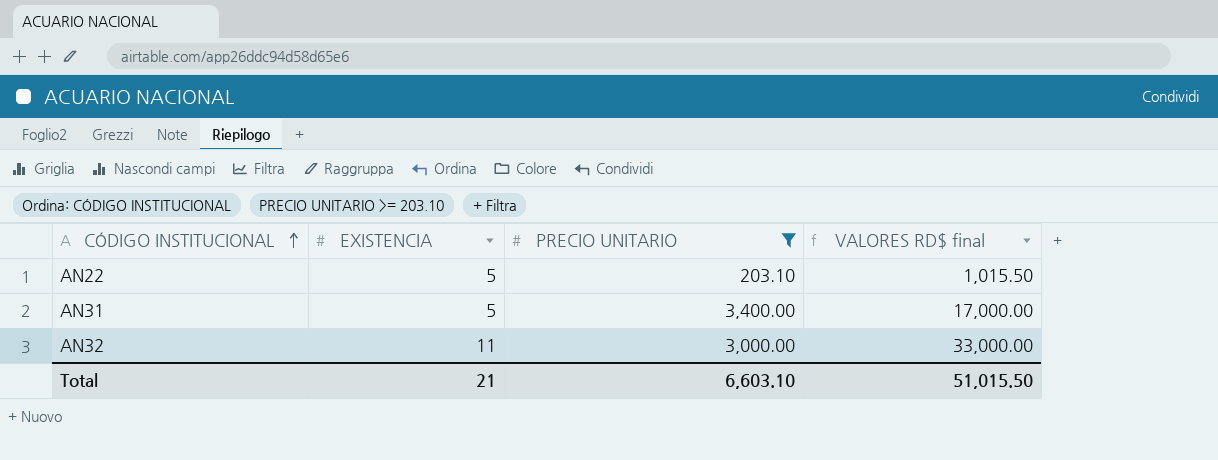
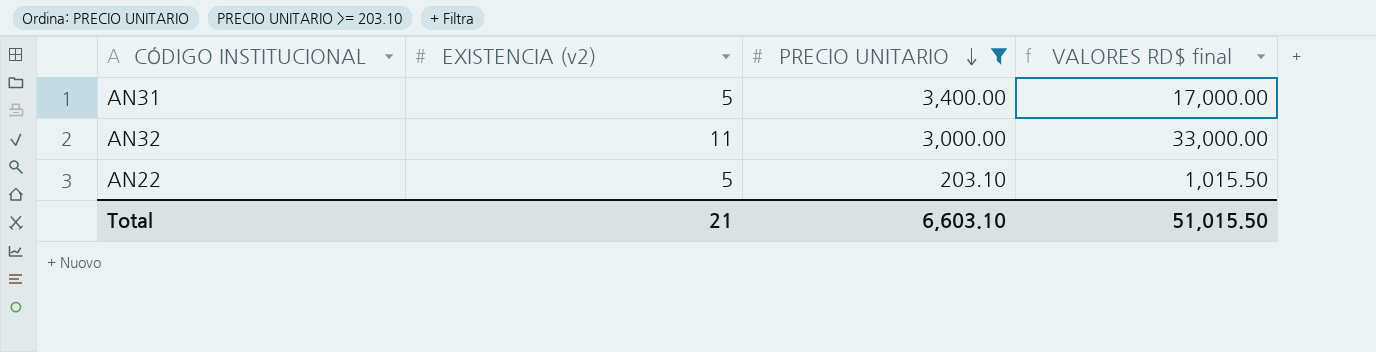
row order: CÓDIGO INSTITUCIONAL ascending -> PRECIO UNITARIO descending
column name: EXISTENCIA -> EXISTENCIA (v2)

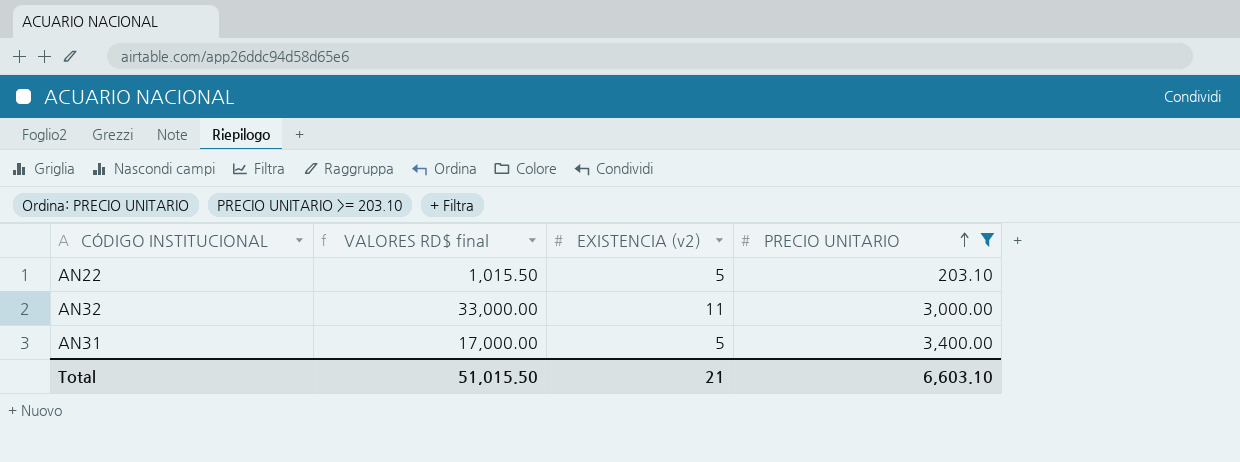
row order: PRECIO UNITARIO descending -> PRECIO UNITARIO ascending
column VALORES RD$ final | position: 4 -> 2

